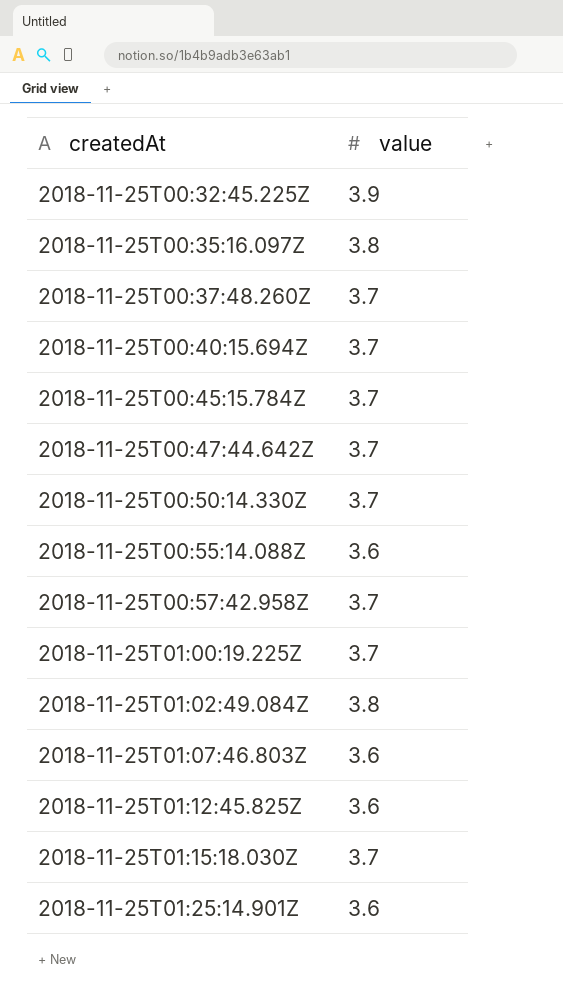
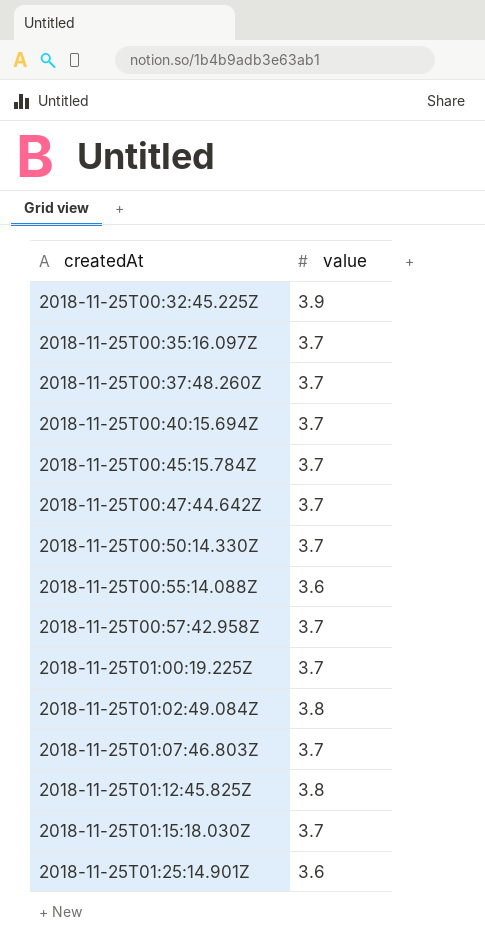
2018-11-25T00:35:16.097Z | value: 3.8 -> 3.7
2018-11-25T01:07:46.803Z | value: 3.6 -> 3.7
2018-11-25T01:12:45.825Z | value: 3.6 -> 3.8

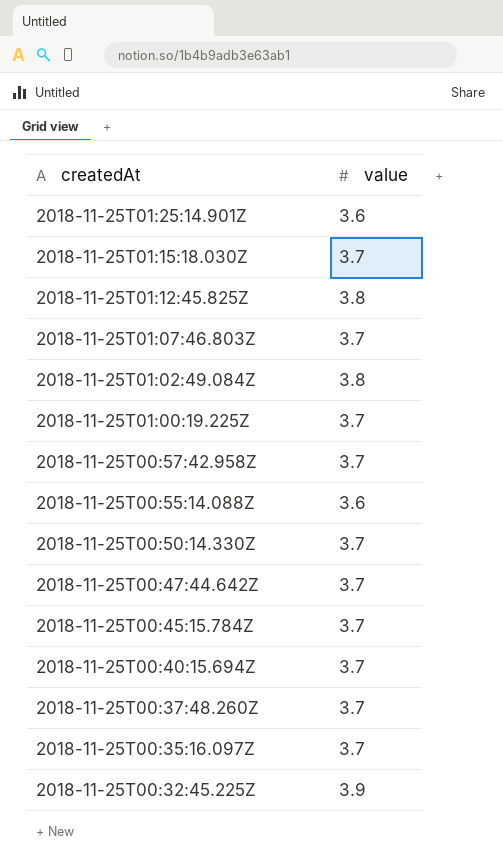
row order: createdAt ascending -> createdAt descending

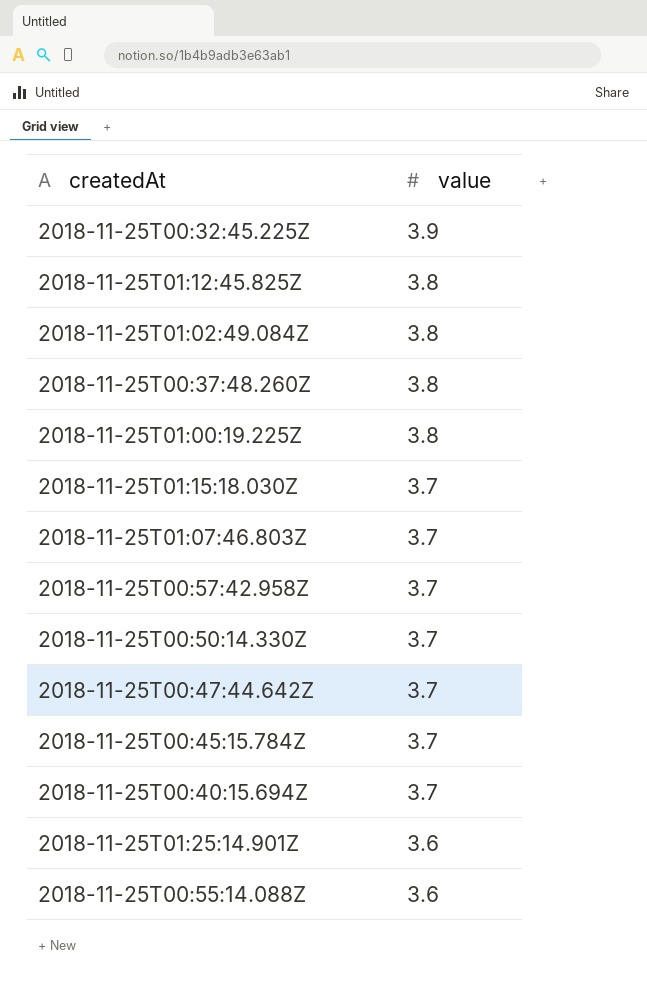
row order: createdAt descending -> value descending
row 2018-11-25T00:35:16.097Z: 3.7 -> none
2018-11-25T00:37:48.260Z | value: 3.7 -> 3.8
2018-11-25T01:00:19.225Z | value: 3.7 -> 3.8

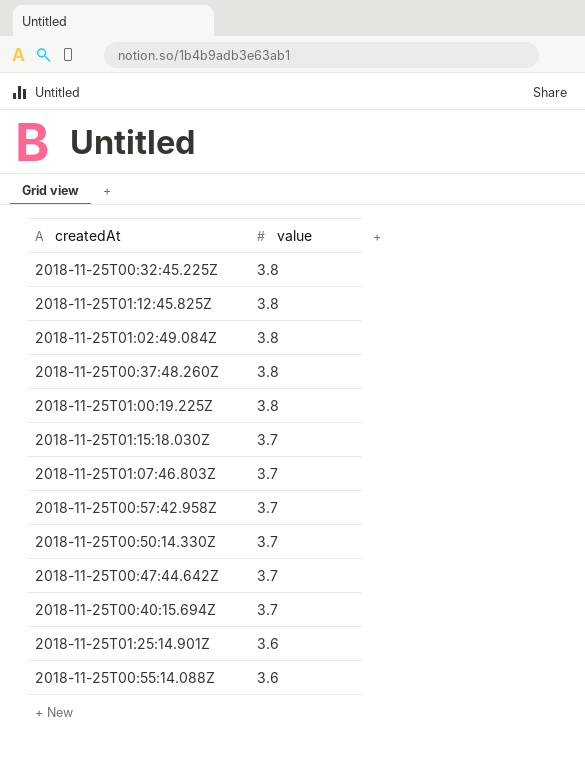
row 2018-11-25T00:45:15.784Z: 3.7 -> none
2018-11-25T00:32:45.225Z | value: 3.9 -> 3.8

